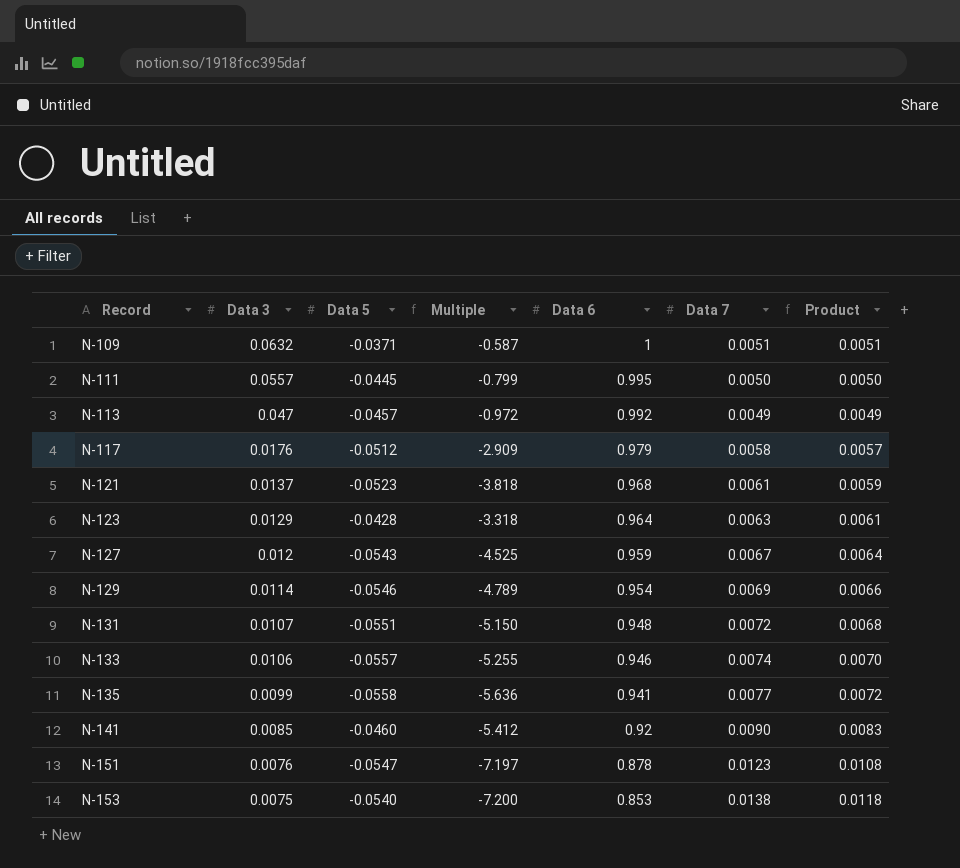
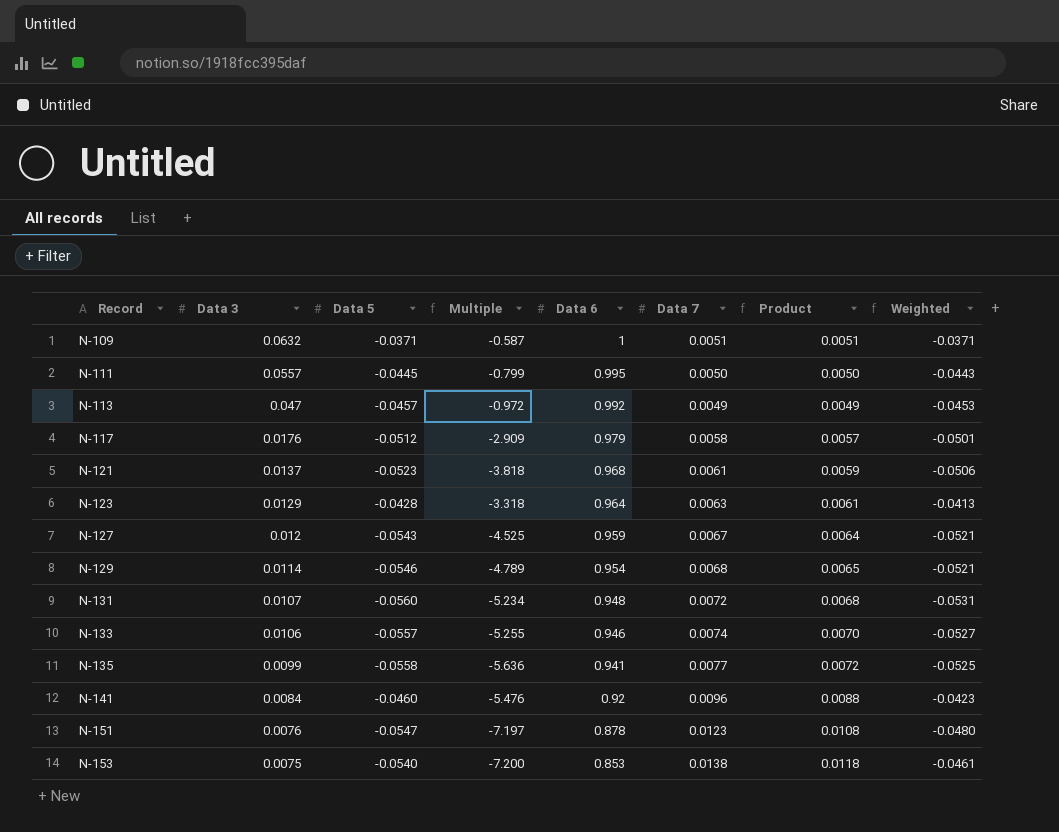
column Weighted | formula: none -> [Data 5] * [Data 6]
N-129 | Data 7: 0.0069 -> 0.0068
N-129 | Product: 0.0066 -> 0.0065
N-131 | Data 5: -0.0551 -> -0.0560
N-131 | Multiple: -5.150 -> -5.234
N-141 | Data 3: 0.0085 -> 0.0084
N-141 | Multiple: -5.412 -> -5.476
N-141 | Data 7: 0.0090 -> 0.0096
N-141 | Product: 0.0083 -> 0.0088

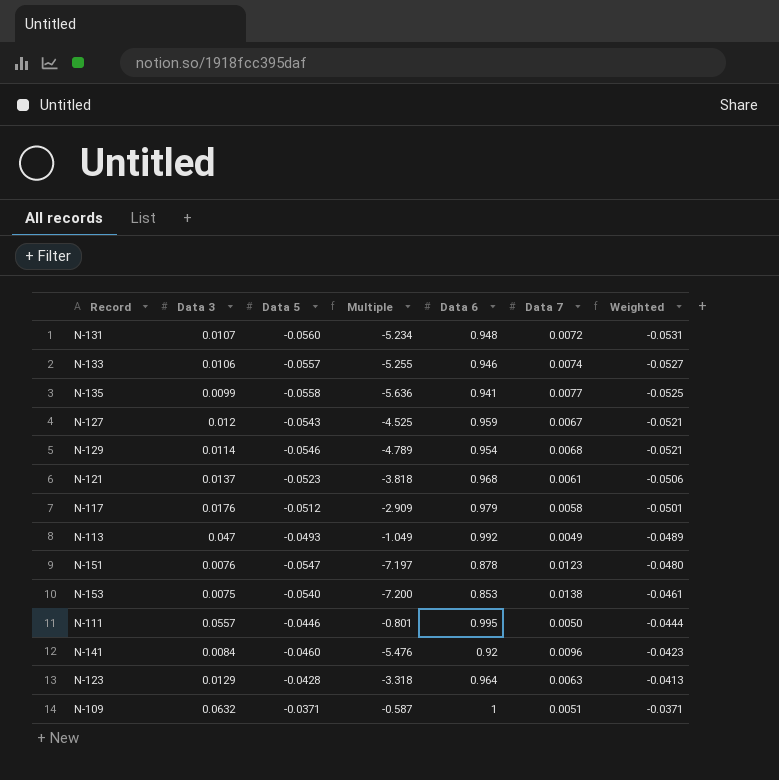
row order: Record ascending -> Weighted ascending
column Product | formula: [Data 6] * [Data 7] -> none
N-113 | Data 5: -0.0457 -> -0.0493
N-113 | Multiple: -0.972 -> -1.049
N-113 | Weighted: -0.0453 -> -0.0489
N-111 | Data 5: -0.0445 -> -0.0446
N-111 | Multiple: -0.799 -> -0.801
N-111 | Weighted: -0.0443 -> -0.0444

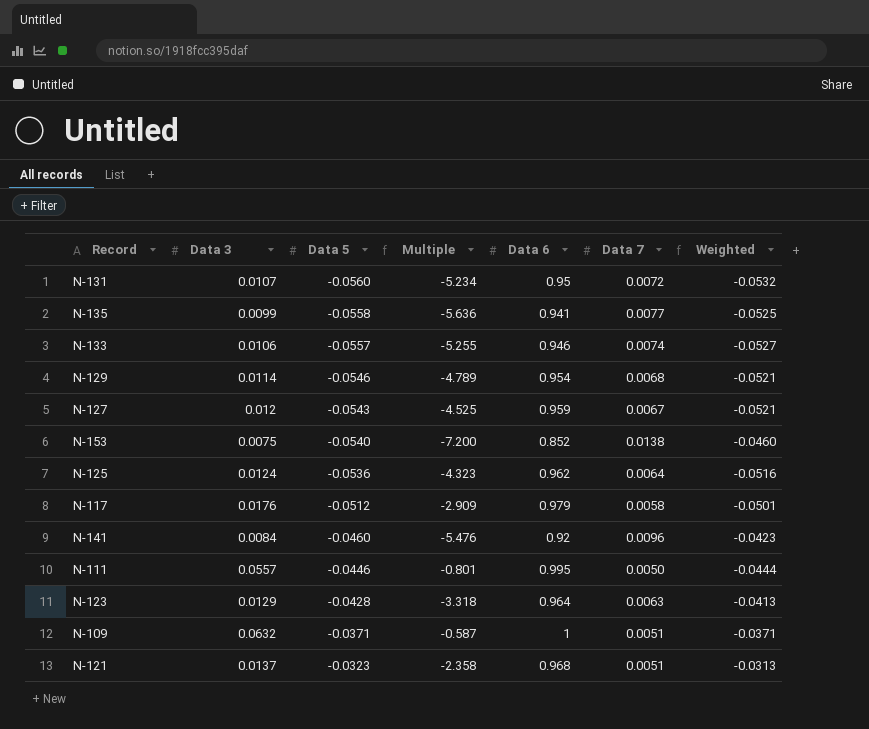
row order: Weighted ascending -> Data 5 ascending
row N-113: 0.047 | -0.0493 | -1.049 | 0.992 | 0.0049 | -0.0489 -> none
row N-151: 0.0076 | -0.0547 | -7.197 | 0.878 | 0.0123 | -0.0480 -> none
N-131 | Data 6: 0.948 -> 0.95
N-131 | Weighted: -0.0531 -> -0.0532
N-153 | Data 6: 0.853 -> 0.852
N-153 | Weighted: -0.0461 -> -0.0460
row N-125: none -> 0.0124 | -0.0536 | -4.323 | 0.962 | 0.0064 | -0.0516
N-121 | Data 5: -0.0523 -> -0.0323
N-121 | Multiple: -3.818 -> -2.358
N-121 | Data 7: 0.0061 -> 0.0051
N-121 | Weighted: -0.0506 -> -0.0313

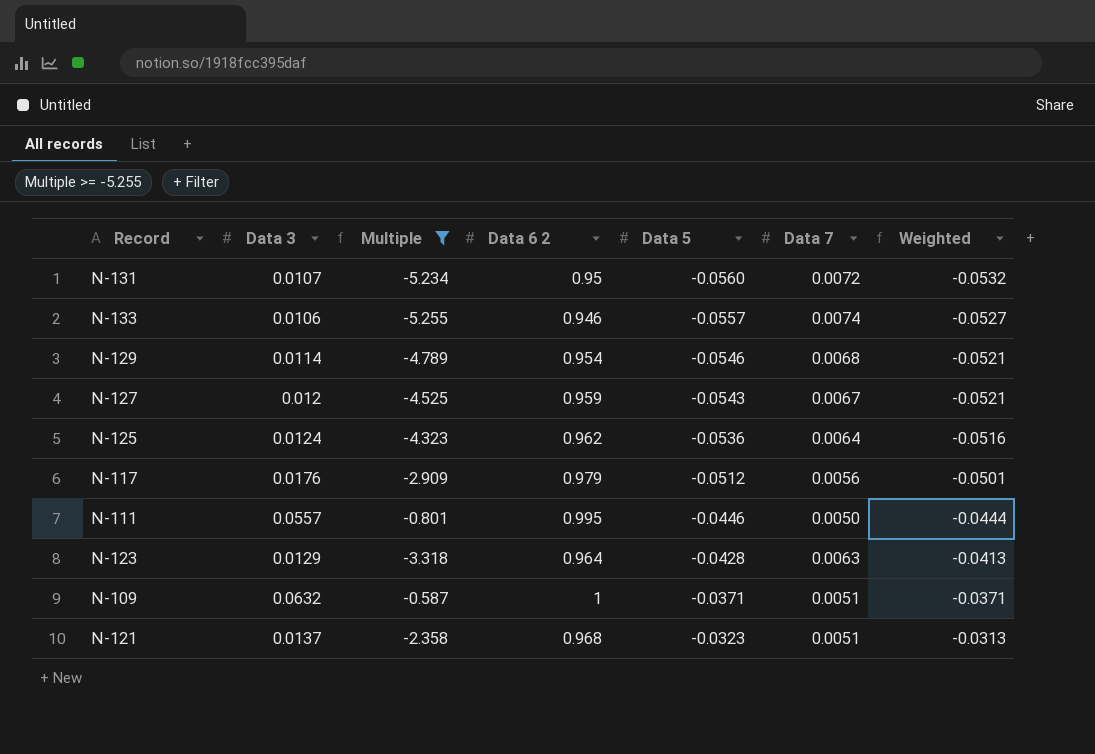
filter: none -> Multiple >= -5.255
column name: Data 6 -> Data 6 2
column Data 5 | position: 3 -> 5
N-117 | Data 7: 0.0058 -> 0.0056

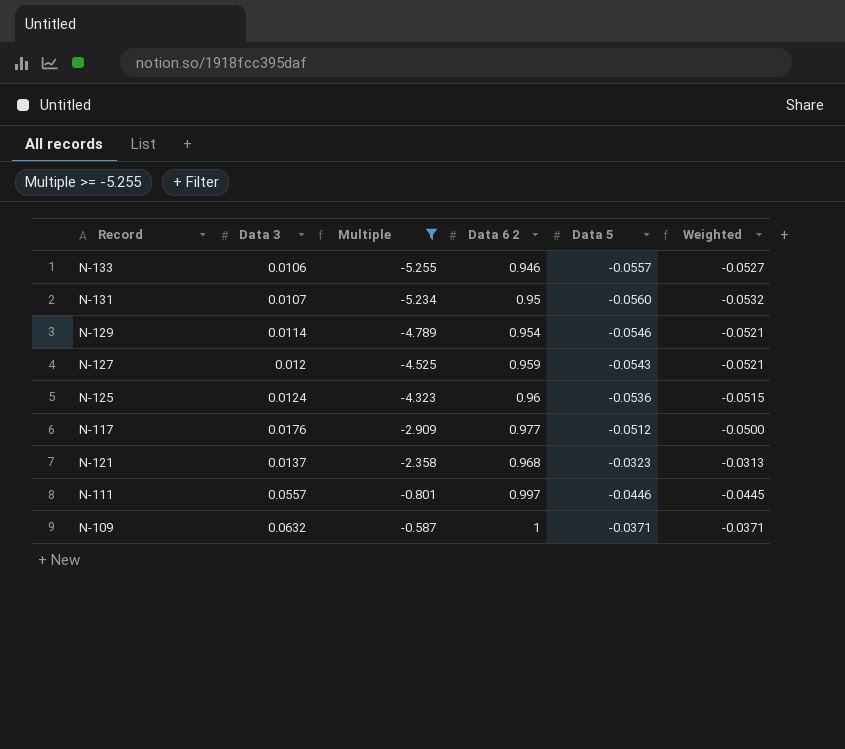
row order: Data 5 ascending -> Multiple ascending
column Data 7 | position: 6 -> none
row N-123: 0.0129 | -3.318 | 0.964 | -0.0428 | 0.0063 | -0.0413 -> none
N-125 | Data 6 2: 0.962 -> 0.96
N-125 | Weighted: -0.0516 -> -0.0515
N-117 | Data 6 2: 0.979 -> 0.977
N-117 | Weighted: -0.0501 -> -0.0500
N-111 | Data 6 2: 0.995 -> 0.997
N-111 | Weighted: -0.0444 -> -0.0445

